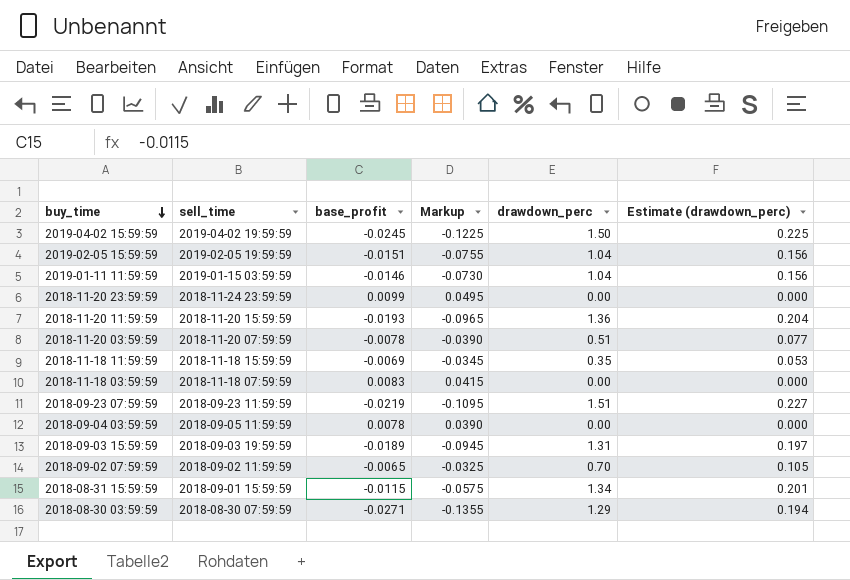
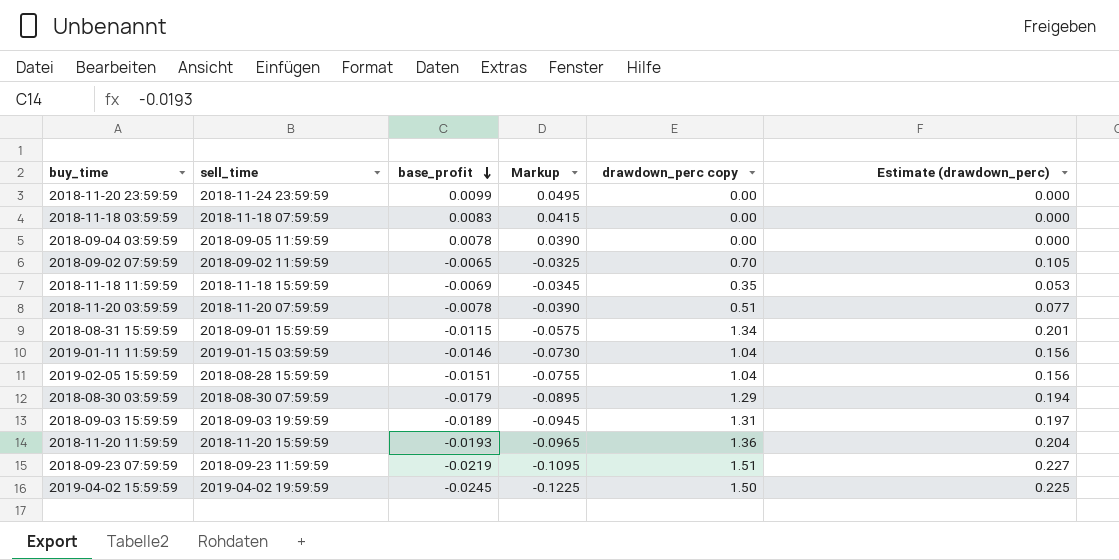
row order: buy_time descending -> base_profit descending
column name: drawdown_perc -> drawdown_perc copy
2019-02-05 15:59:59 | sell_time: 2019-02-05 19:59:59 -> 2018-08-28 15:59:59
2018-08-30 03:59:59 | base_profit: -0.0271 -> -0.0179
2018-08-30 03:59:59 | Markup: -0.1355 -> -0.0895

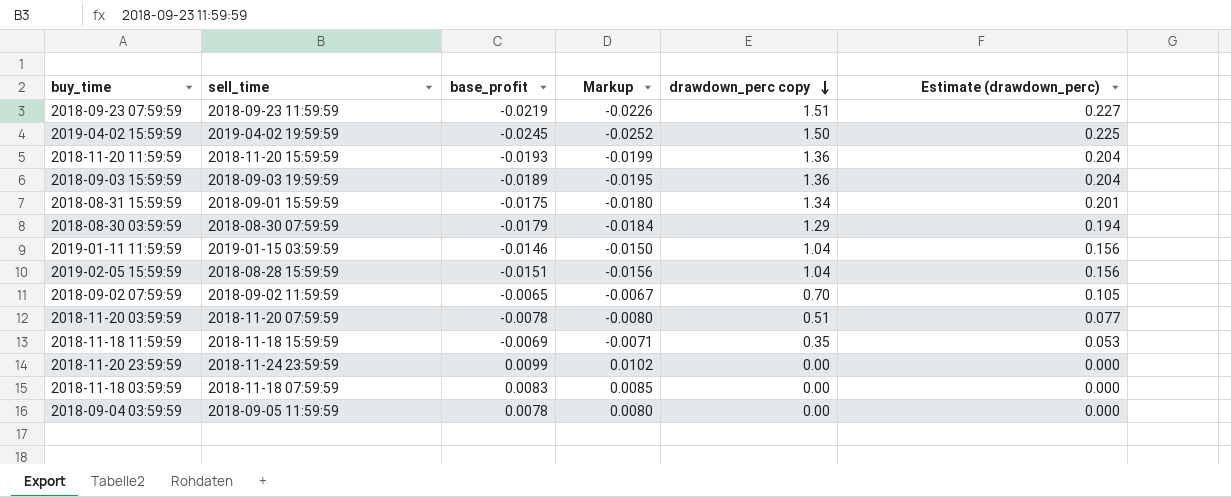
row order: base_profit descending -> drawdown_perc copy descending
column Markup | formula: [base_profit] * 5 -> [base_profit] * 1.03
2018-09-03 15:59:59 | drawdown_perc copy: 1.31 -> 1.36
2018-09-03 15:59:59 | Estimate (drawdown_perc): 0.197 -> 0.204
2018-08-31 15:59:59 | base_profit: -0.0115 -> -0.0175

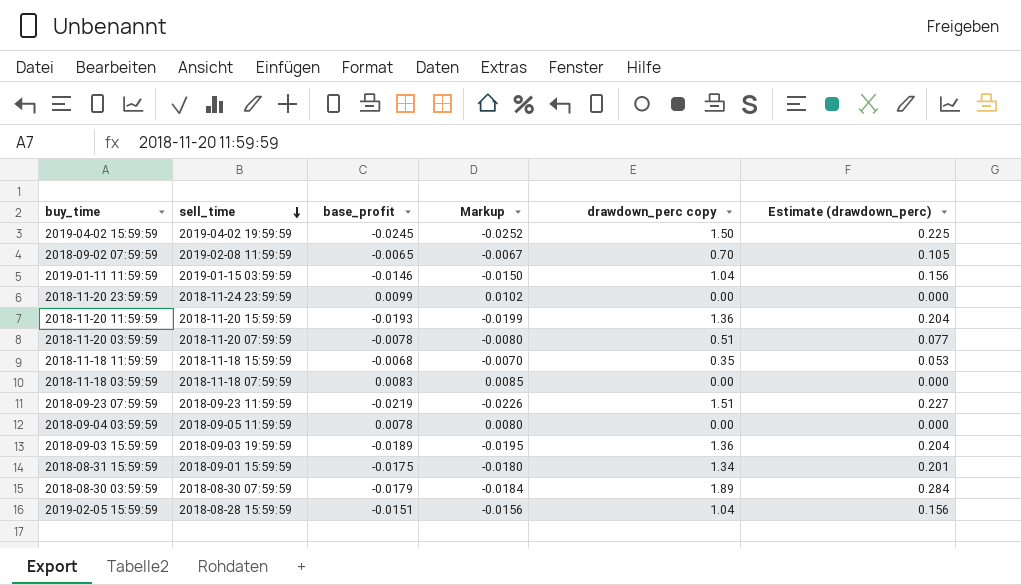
row order: drawdown_perc copy descending -> sell_time descending
2018-09-02 07:59:59 | sell_time: 2018-09-02 11:59:59 -> 2019-02-08 11:59:59
2018-11-18 11:59:59 | base_profit: -0.0069 -> -0.0068
2018-11-18 11:59:59 | Markup: -0.0071 -> -0.0070
2018-08-30 03:59:59 | drawdown_perc copy: 1.29 -> 1.89
2018-08-30 03:59:59 | Estimate (drawdown_perc): 0.194 -> 0.284

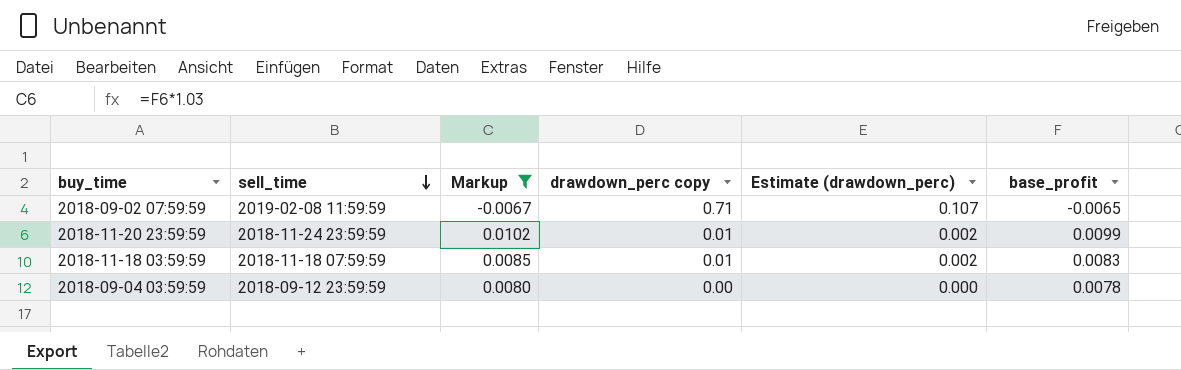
filter: none -> Markup >= -0.0067
column base_profit | position: 3 -> 6
2018-09-02 07:59:59 | drawdown_perc copy: 0.70 -> 0.71
2018-09-02 07:59:59 | Estimate (drawdown_perc): 0.105 -> 0.107
2018-11-20 23:59:59 | drawdown_perc copy: 0.00 -> 0.01
2018-11-20 23:59:59 | Estimate (drawdown_perc): 0.000 -> 0.002
2018-11-18 03:59:59 | drawdown_perc copy: 0.00 -> 0.01
2018-11-18 03:59:59 | Estimate (drawdown_perc): 0.000 -> 0.002
2018-09-04 03:59:59 | sell_time: 2018-09-05 11:59:59 -> 2018-09-12 23:59:59

